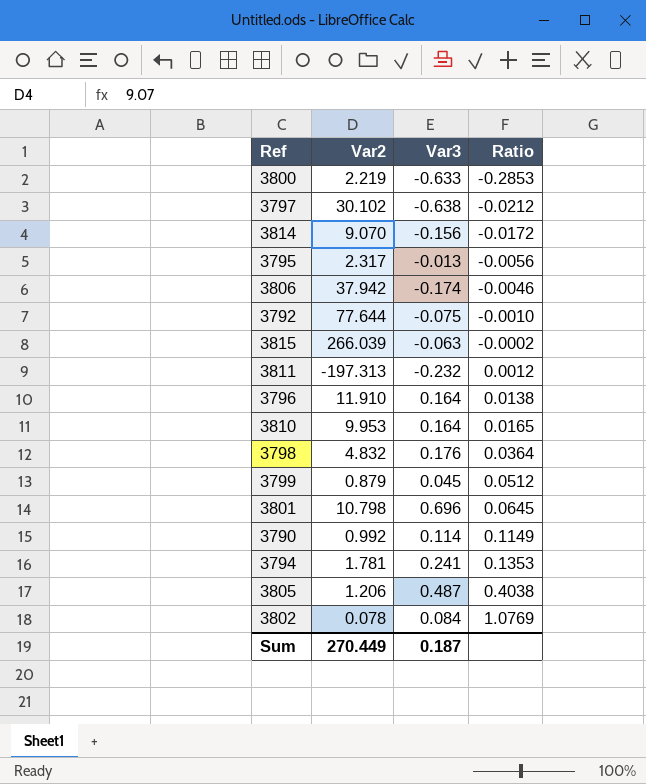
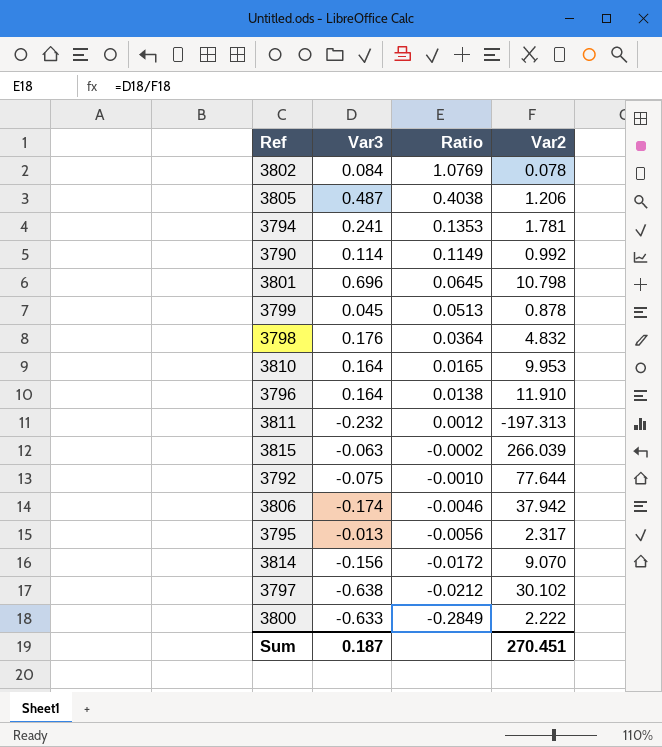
row order: Ratio ascending -> Ratio descending
column Var2 | position: 2 -> 4
3799 | Ratio: 0.0512 -> 0.0513
3799 | Var2: 0.879 -> 0.878
3800 | Ratio: -0.2853 -> -0.2849
3800 | Var2: 2.219 -> 2.222
Sum | Var2: 270.449 -> 270.451

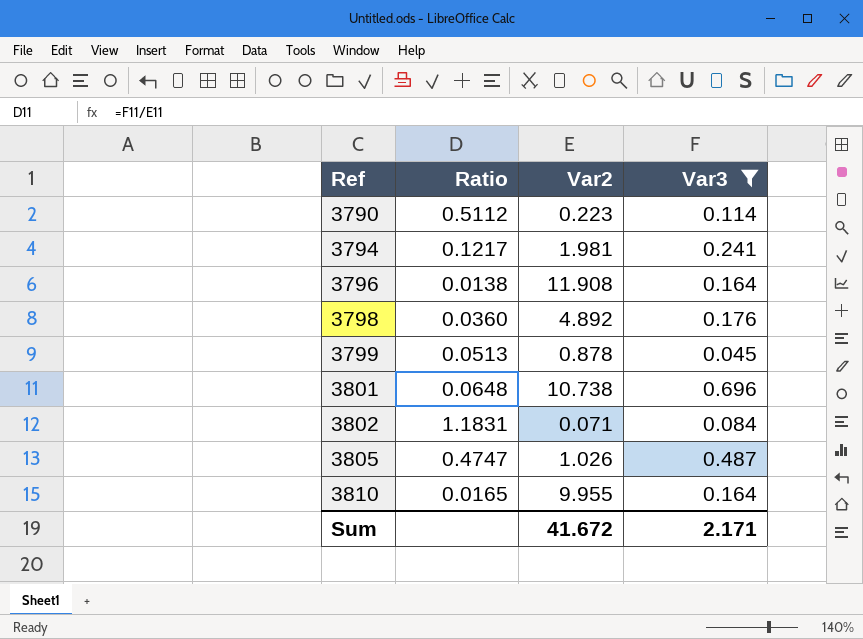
filter: none -> Var3 >= 0.045
row order: Ratio descending -> Ref ascending
column Var3 | position: 2 -> 4
3790 | Ratio: 0.1149 -> 0.5112
3790 | Var2: 0.992 -> 0.223
3794 | Ratio: 0.1353 -> 0.1217
3794 | Var2: 1.781 -> 1.981
3796 | Var2: 11.910 -> 11.908
3798 | Ratio: 0.0364 -> 0.0360
3798 | Var2: 4.832 -> 4.892
3801 | Ratio: 0.0645 -> 0.0648
3801 | Var2: 10.798 -> 10.738
3802 | Ratio: 1.0769 -> 1.1831
3802 | Var2: 0.078 -> 0.071
3805 | Ratio: 0.4038 -> 0.4747
3805 | Var2: 1.206 -> 1.026
3810 | Var2: 9.953 -> 9.955
Sum | Var2: 270.451 -> 41.672
Sum | Var3: 0.187 -> 2.171

